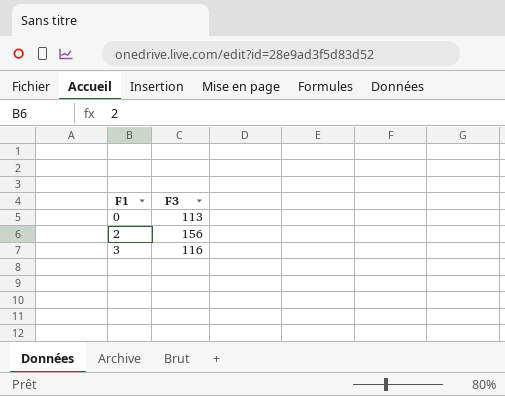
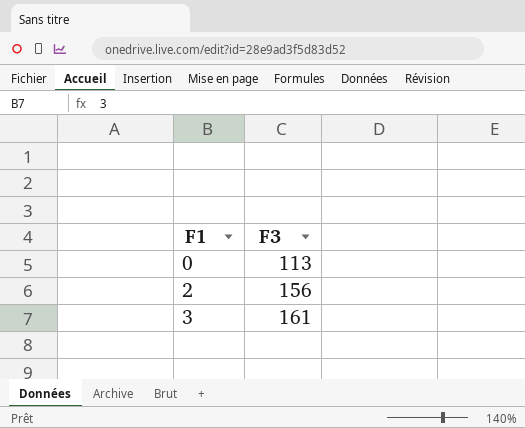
3 | F3: 116 -> 161

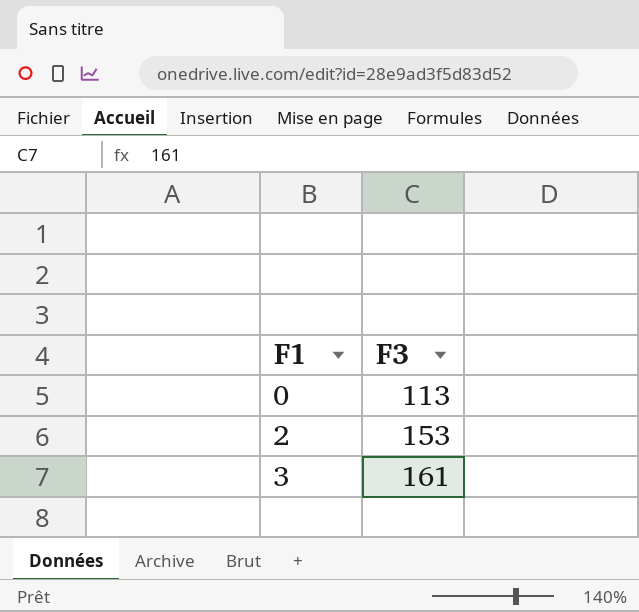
2 | F3: 156 -> 153

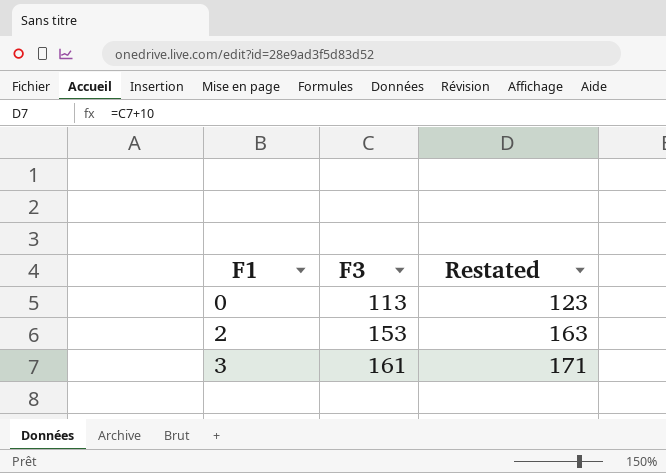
column Restated | formula: none -> [F3] + 10

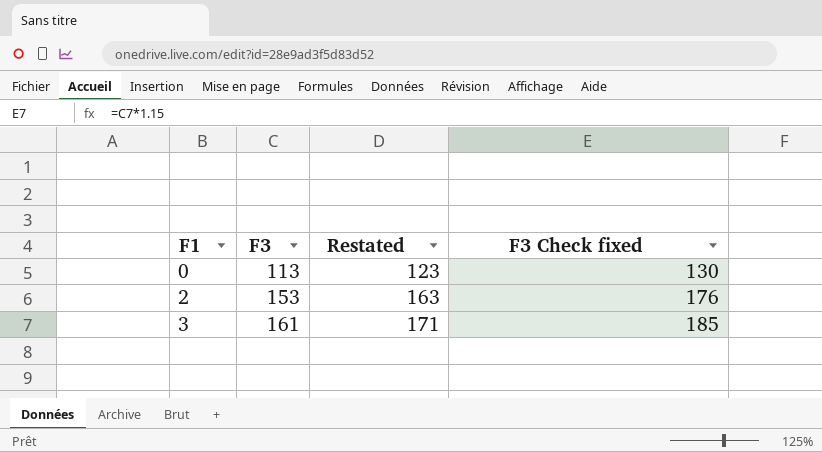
column F3 Check fixed | formula: none -> [F3] * 1.15

